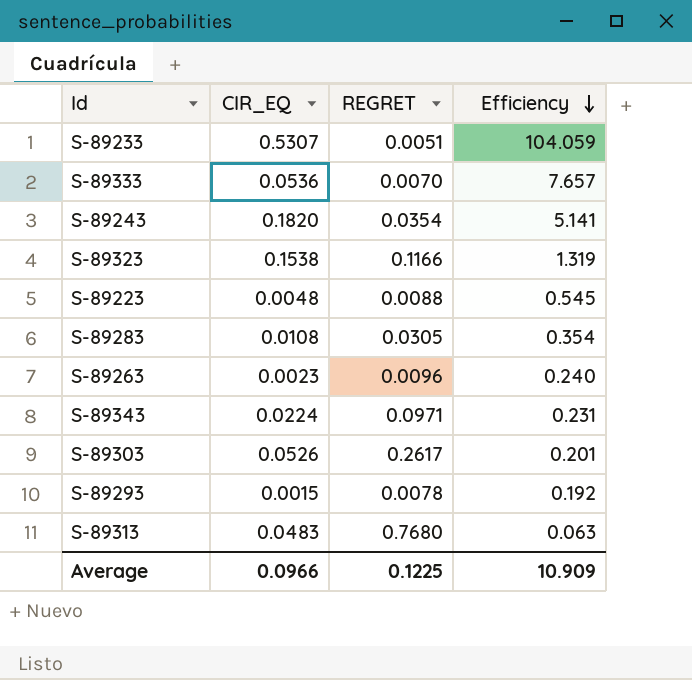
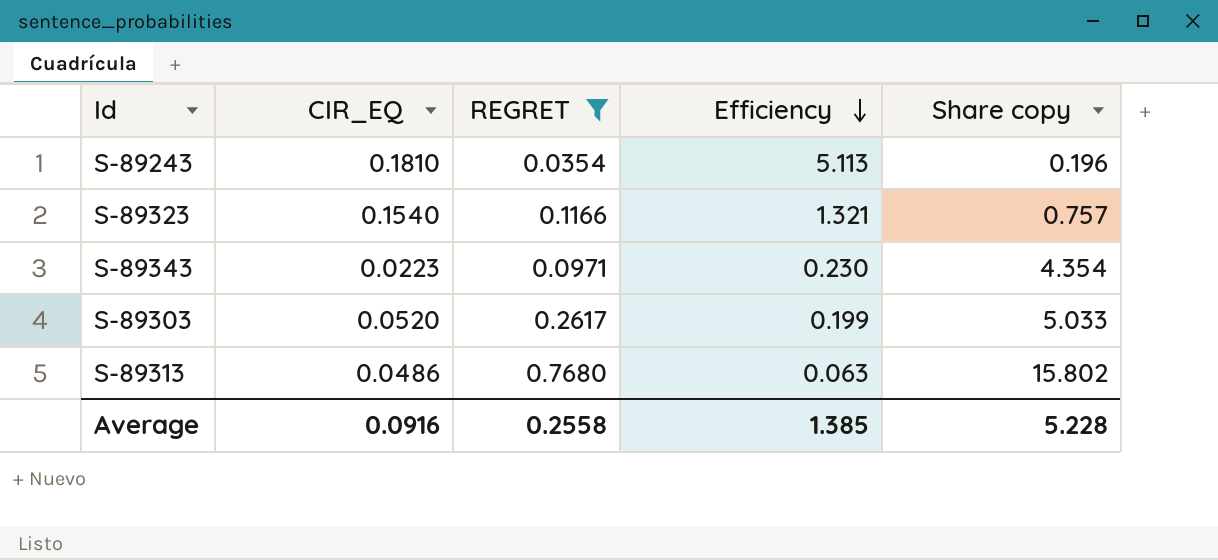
filter: none -> REGRET >= 0.0354
column Share copy | formula: none -> [REGRET] / [CIR_EQ]
S-89243 | CIR_EQ: 0.1820 -> 0.1810
S-89243 | Efficiency: 5.141 -> 5.113
S-89323 | CIR_EQ: 0.1538 -> 0.1540
S-89323 | Efficiency: 1.319 -> 1.321
S-89343 | CIR_EQ: 0.0224 -> 0.0223
S-89343 | Efficiency: 0.231 -> 0.230
S-89303 | CIR_EQ: 0.0526 -> 0.0520
S-89303 | Efficiency: 0.201 -> 0.199
S-89313 | CIR_EQ: 0.0483 -> 0.0486
Average | CIR_EQ: 0.0966 -> 0.0916
Average | REGRET: 0.1225 -> 0.2558
Average | Efficiency: 10.909 -> 1.385

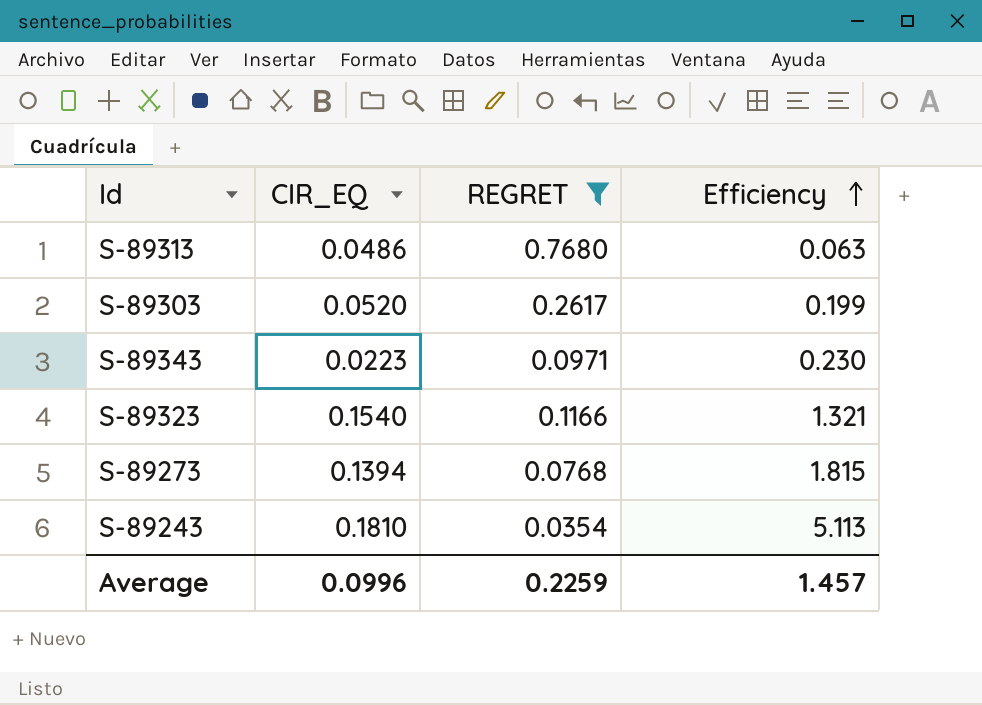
row order: Efficiency descending -> Efficiency ascending
column Share copy | formula: [REGRET] / [CIR_EQ] -> none
row S-89273: none -> 0.1394 | 0.0768 | 1.815
Average | CIR_EQ: 0.0916 -> 0.0996
Average | REGRET: 0.2558 -> 0.2259
Average | Efficiency: 1.385 -> 1.457

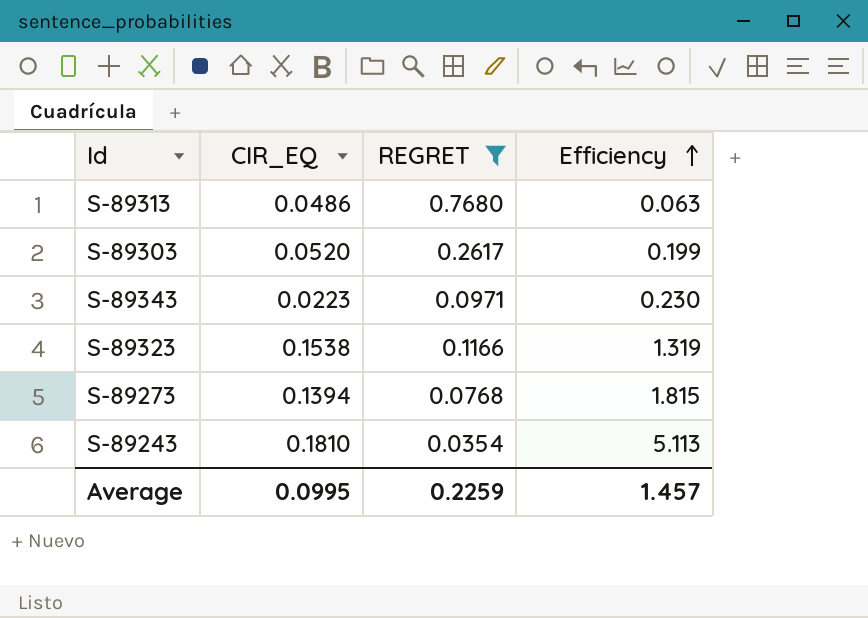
S-89323 | CIR_EQ: 0.1540 -> 0.1538
S-89323 | Efficiency: 1.321 -> 1.319
Average | CIR_EQ: 0.0996 -> 0.0995

